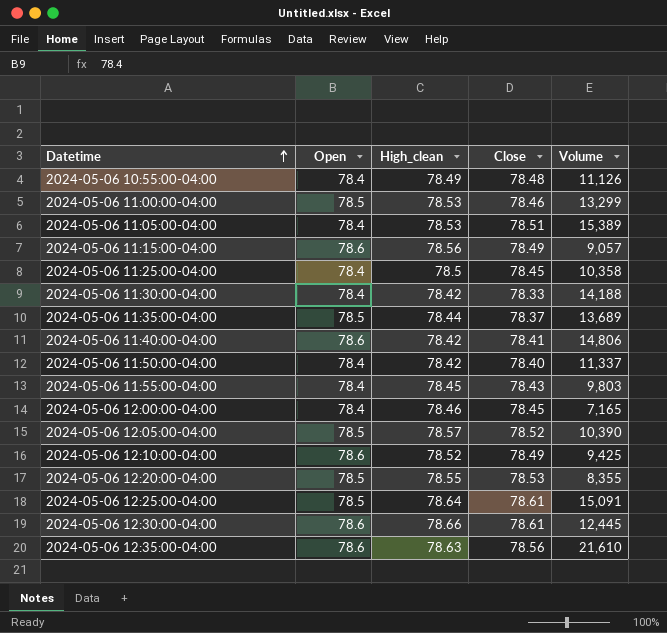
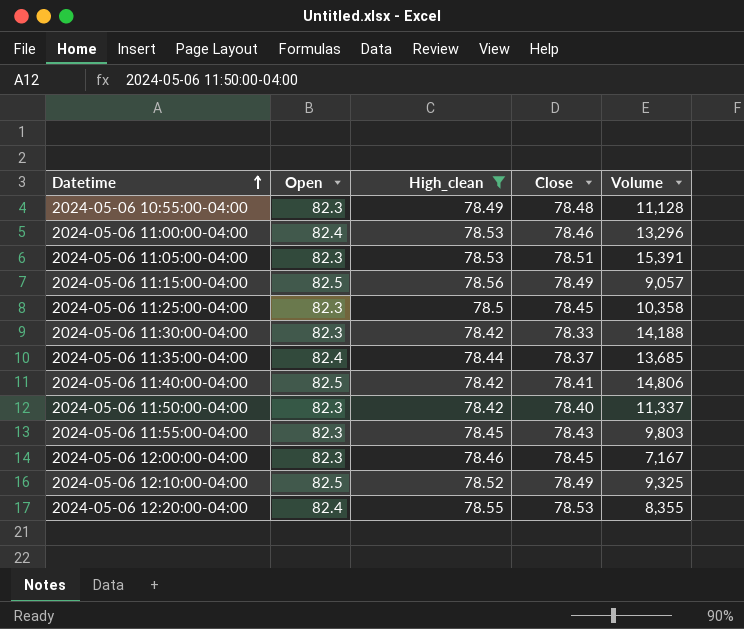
filter: none -> High_clean <= 78.56
2024-05-06 10:55:00-04:00 | Open: 78.4 -> 82.3
2024-05-06 10:55:00-04:00 | Volume: 11,126 -> 11,128
2024-05-06 11:00:00-04:00 | Open: 78.5 -> 82.4
2024-05-06 11:00:00-04:00 | Volume: 13,299 -> 13,296
2024-05-06 11:05:00-04:00 | Open: 78.4 -> 82.3
2024-05-06 11:05:00-04:00 | Volume: 15,389 -> 15,391
2024-05-06 11:15:00-04:00 | Open: 78.6 -> 82.5
2024-05-06 11:25:00-04:00 | Open: 78.4 -> 82.3
2024-05-06 11:30:00-04:00 | Open: 78.4 -> 82.3
2024-05-06 11:35:00-04:00 | Open: 78.5 -> 82.4
2024-05-06 11:35:00-04:00 | Volume: 13,689 -> 13,685
2024-05-06 11:40:00-04:00 | Open: 78.6 -> 82.5
2024-05-06 11:50:00-04:00 | Open: 78.4 -> 82.3
2024-05-06 11:55:00-04:00 | Open: 78.4 -> 82.3
2024-05-06 12:00:00-04:00 | Open: 78.4 -> 82.3
2024-05-06 12:00:00-04:00 | Volume: 7,165 -> 7,167
2024-05-06 12:10:00-04:00 | Open: 78.6 -> 82.5
2024-05-06 12:10:00-04:00 | Volume: 9,425 -> 9,325
2024-05-06 12:20:00-04:00 | Open: 78.5 -> 82.4

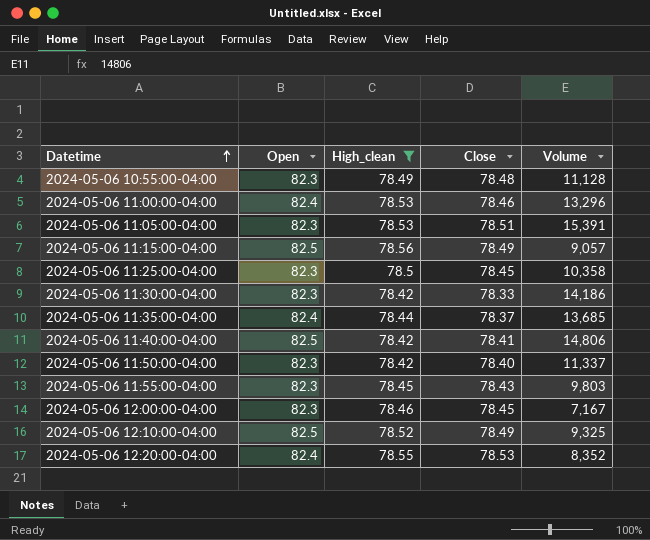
2024-05-06 11:30:00-04:00 | Volume: 14,188 -> 14,186
2024-05-06 12:20:00-04:00 | Volume: 8,355 -> 8,352

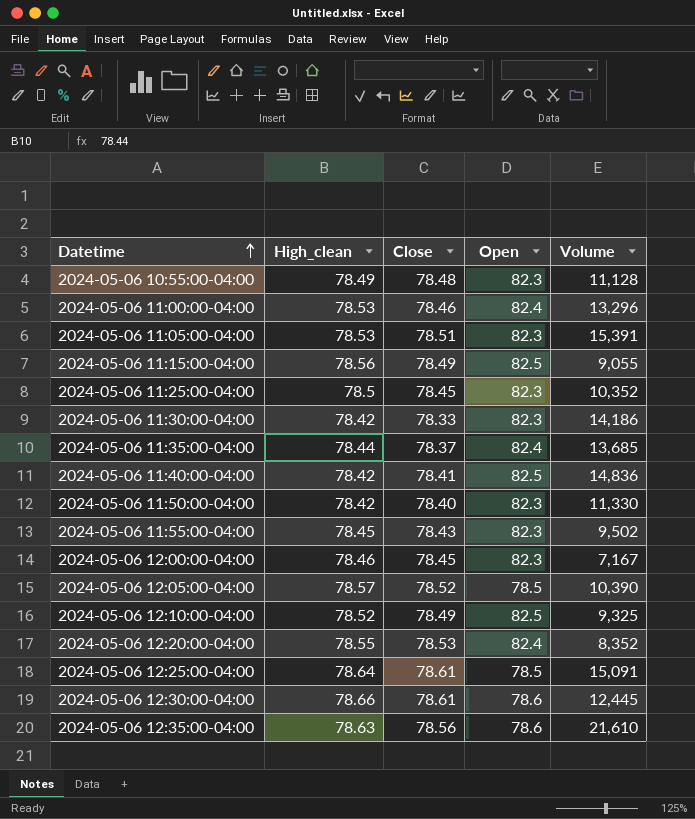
filter: High_clean <= 78.56 -> none
column Open | position: 2 -> 4
2024-05-06 11:15:00-04:00 | Volume: 9,057 -> 9,055
2024-05-06 11:25:00-04:00 | Volume: 10,358 -> 10,352
2024-05-06 11:40:00-04:00 | Volume: 14,806 -> 14,836
2024-05-06 11:50:00-04:00 | Volume: 11,337 -> 11,330
2024-05-06 11:55:00-04:00 | Volume: 9,803 -> 9,502

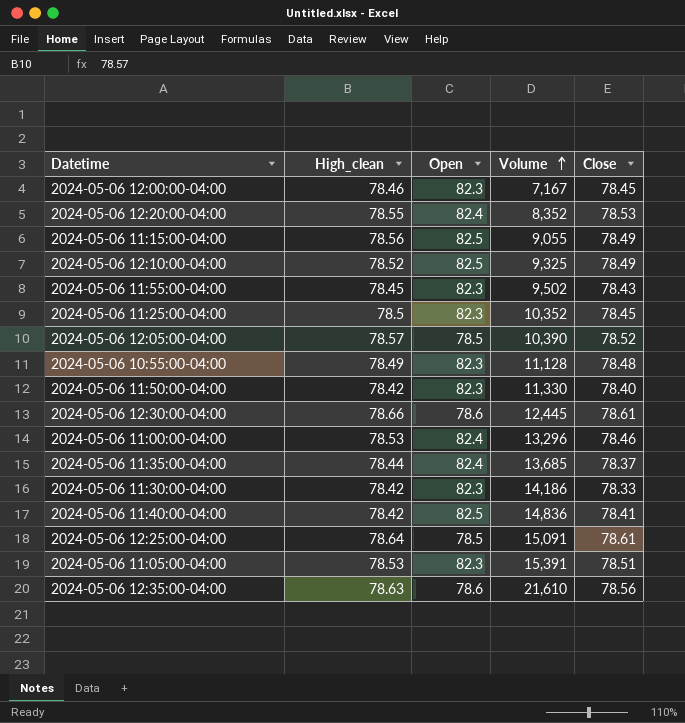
row order: Datetime ascending -> Volume ascending
column Close | position: 3 -> 5

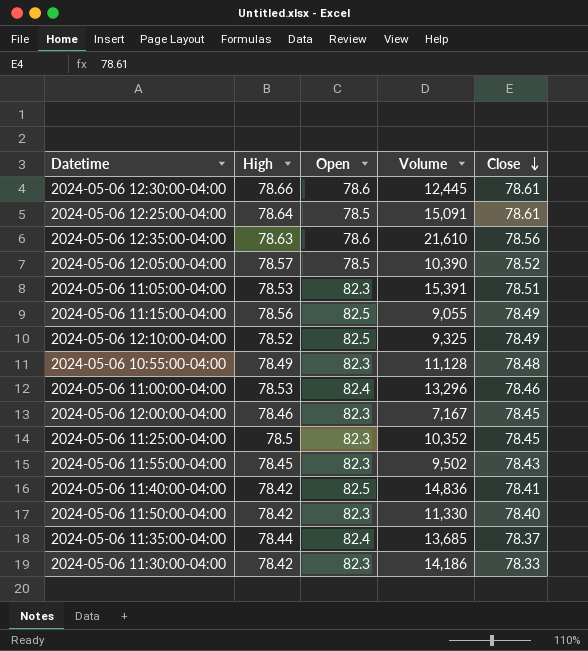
row order: Volume ascending -> Close descending
column name: High_clean -> High
row 2024-05-06 12:20:00-04:00: 78.55 | 82.4 | 8,352 | 78.53 -> none

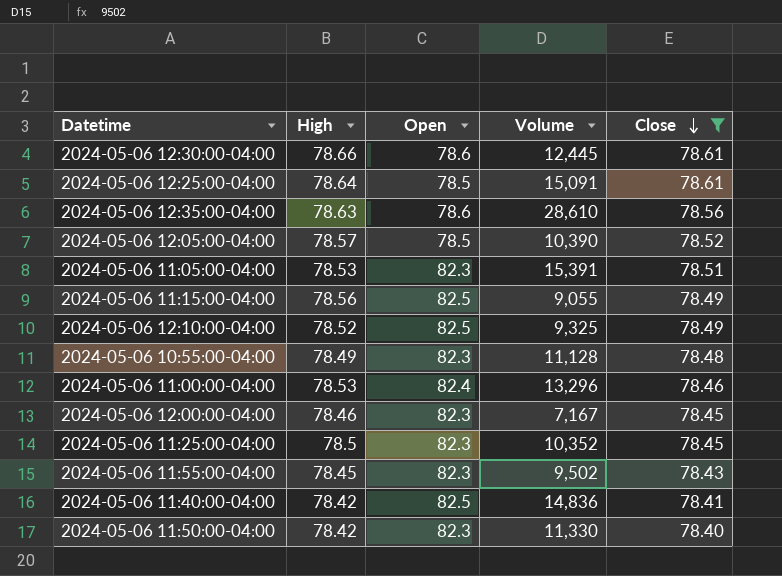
filter: none -> Close >= 78.40
2024-05-06 12:35:00-04:00 | Volume: 21,610 -> 28,610

